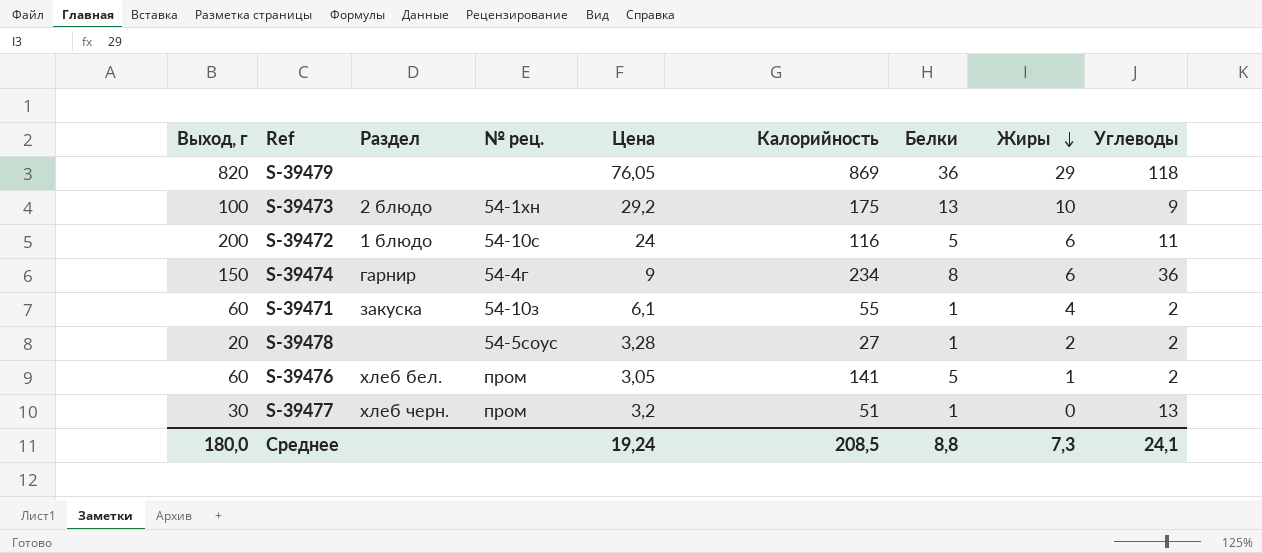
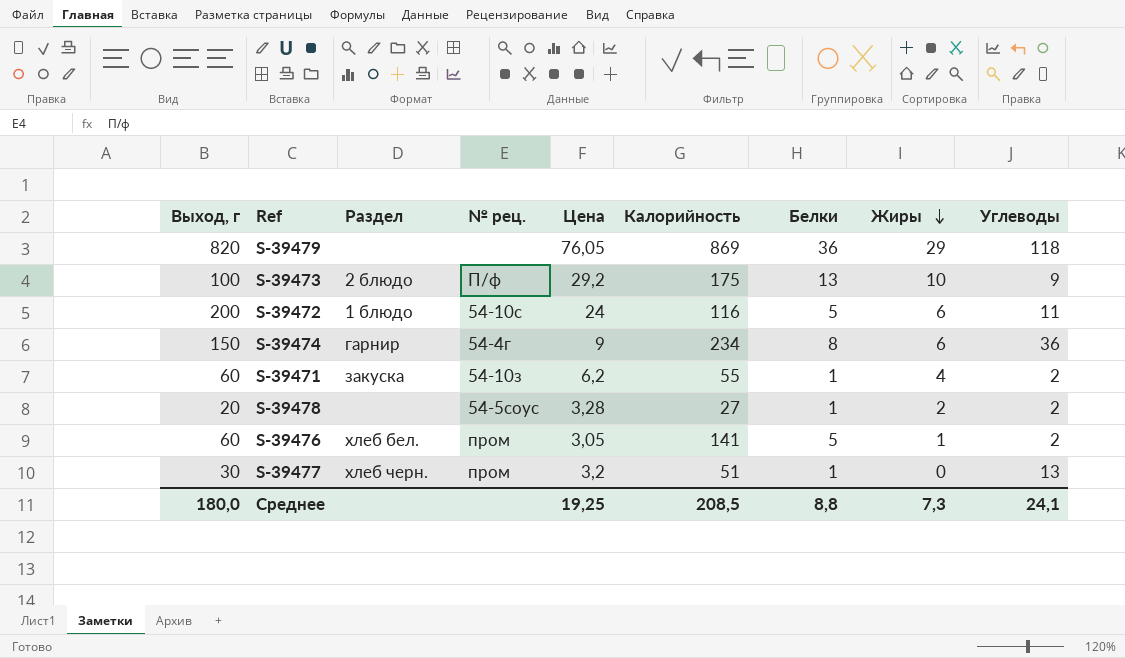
S-39473 | № рец.: 54-1хн -> П/ф
S-39471 | Цена: 6,1 -> 6,2
Среднее | Цена: 19,24 -> 19,25

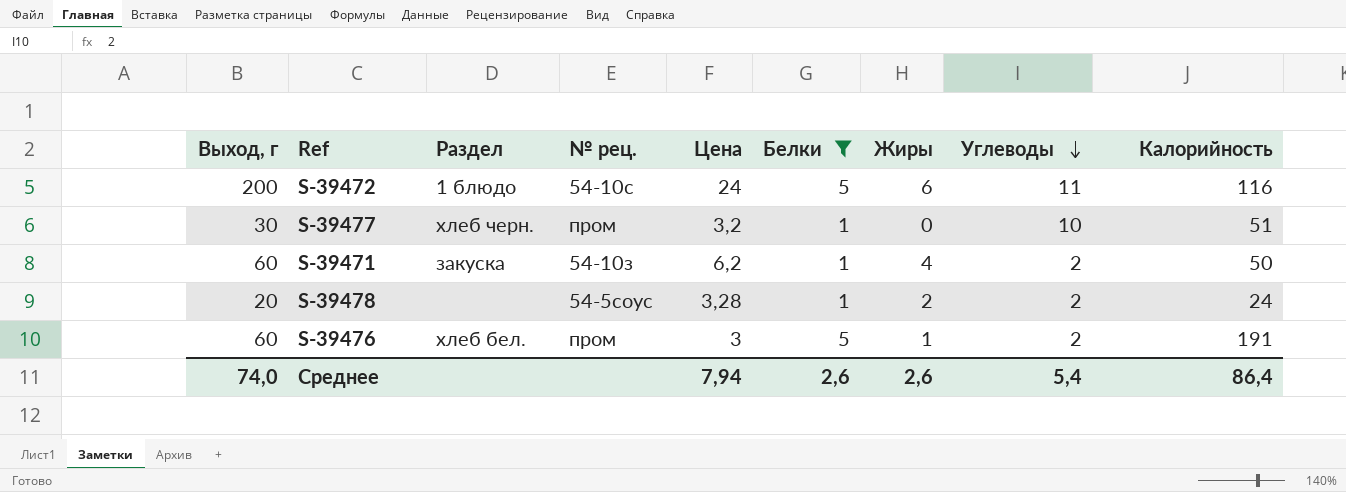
filter: none -> Белки <= 5
row order: Жиры descending -> Углеводы descending
column Калорийность | position: 6 -> 9
S-39477 | Углеводы: 13 -> 10
S-39471 | Калорийность: 55 -> 50
S-39478 | Калорийность: 27 -> 24
S-39476 | Цена: 3,05 -> 3
S-39476 | Калорийность: 141 -> 191
Среднее | Выход, г: 180,0 -> 74,0
Среднее | Цена: 19,25 -> 7,94
Среднее | Белки: 8,8 -> 2,6
Среднее | Жиры: 7,3 -> 2,6
Среднее | Углеводы: 24,1 -> 5,4
Среднее | Калорийность: 208,5 -> 86,4

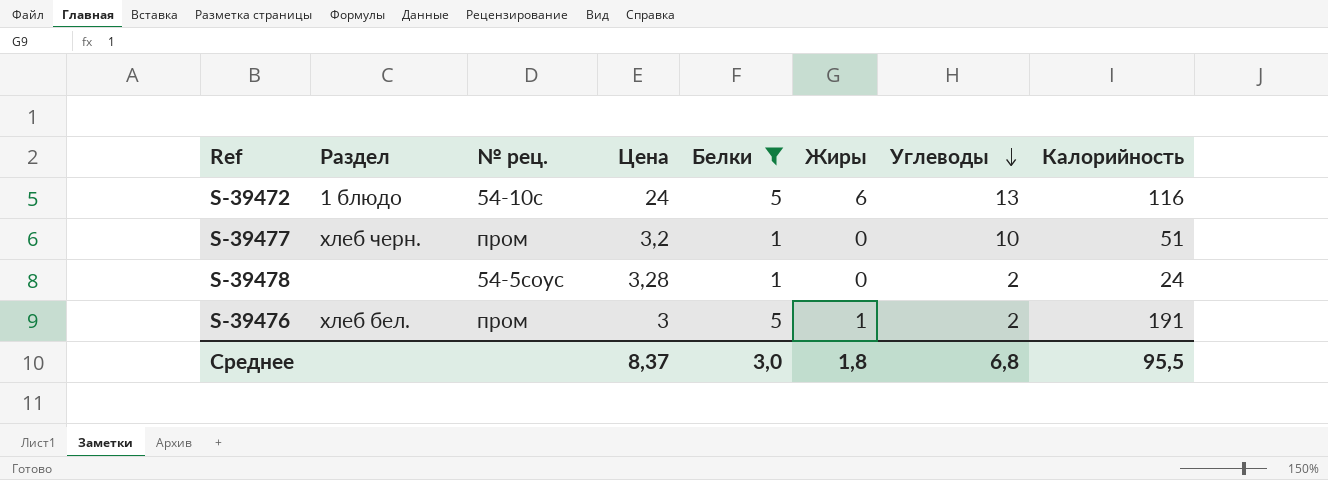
column Выход, г | position: 1 -> none
row S-39471: 60 | закуска | 54-10з | 6,2 | 1 | 4 | 2 | 50 -> none
S-39472 | Углеводы: 11 -> 13
S-39478 | Жиры: 2 -> 0
Среднее | Цена: 7,94 -> 8,37
Среднее | Белки: 2,6 -> 3,0
Среднее | Жиры: 2,6 -> 1,8
Среднее | Углеводы: 5,4 -> 6,8
Среднее | Калорийность: 86,4 -> 95,5

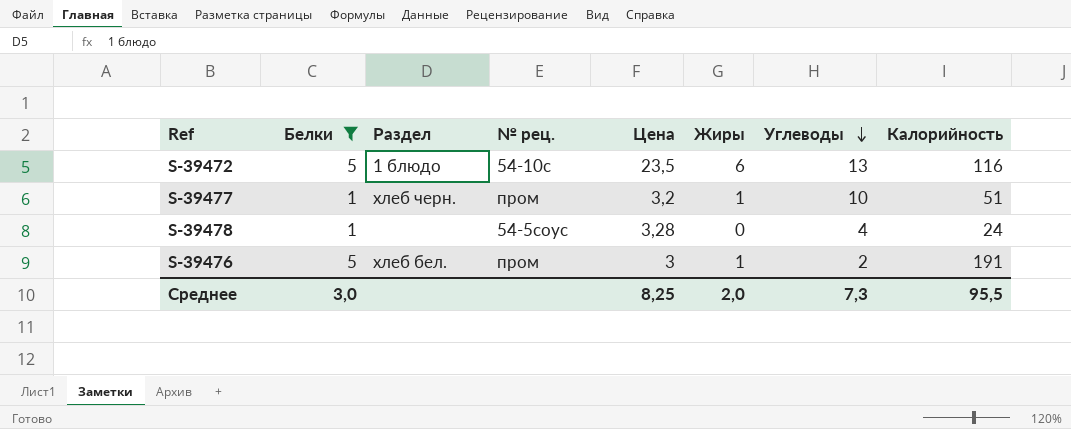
column Белки | position: 5 -> 2
S-39472 | Цена: 24 -> 23,5
S-39477 | Жиры: 0 -> 1
S-39478 | Углеводы: 2 -> 4
Среднее | Цена: 8,37 -> 8,25
Среднее | Жиры: 1,8 -> 2,0
Среднее | Углеводы: 6,8 -> 7,3

